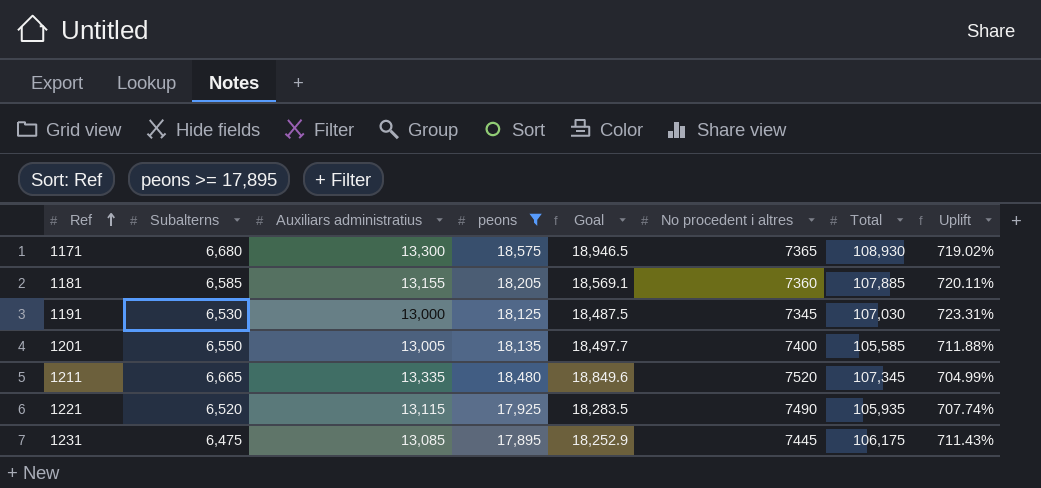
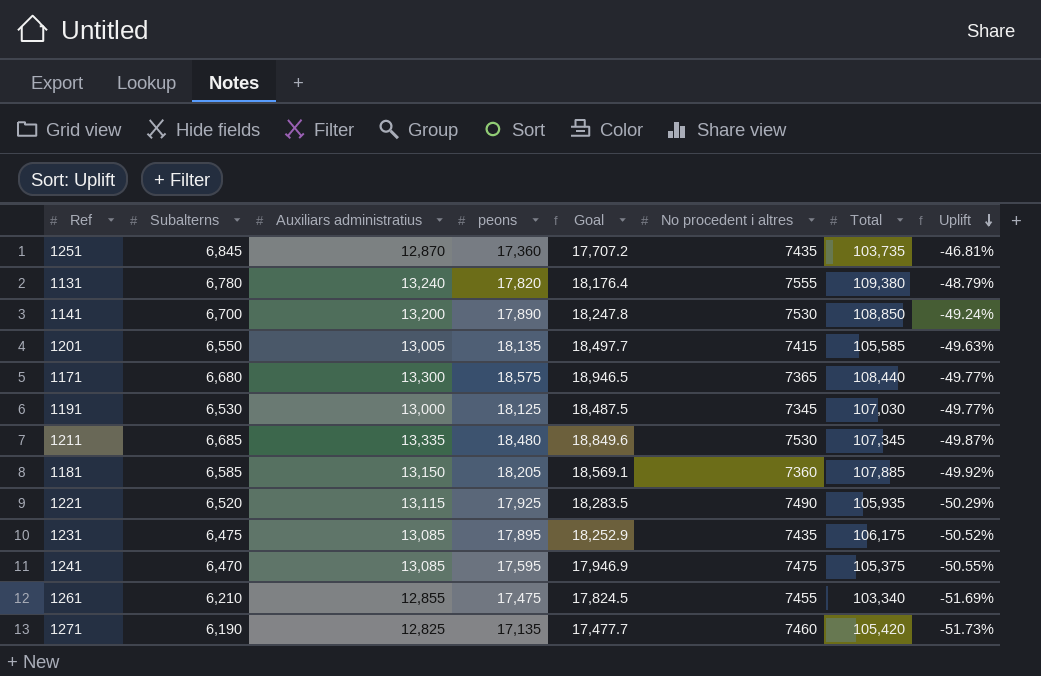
filter: peons >= 17,895 -> none
row order: Ref ascending -> Uplift descending
column Uplift | formula: ([Total] - [Auxiliars administratius]) / [Auxiliars administratius] -> ([Subalterns] - [Auxiliars administratius]) / [Auxiliars administratius]
1201 | No procedent i altres: 7400 -> 7415
1171 | Total: 108,930 -> 108,440
1211 | Subalterns: 6,665 -> 6,685
1211 | No procedent i altres: 7520 -> 7530
1181 | Auxiliars administratius: 13,155 -> 13,150
1231 | No procedent i altres: 7445 -> 7435

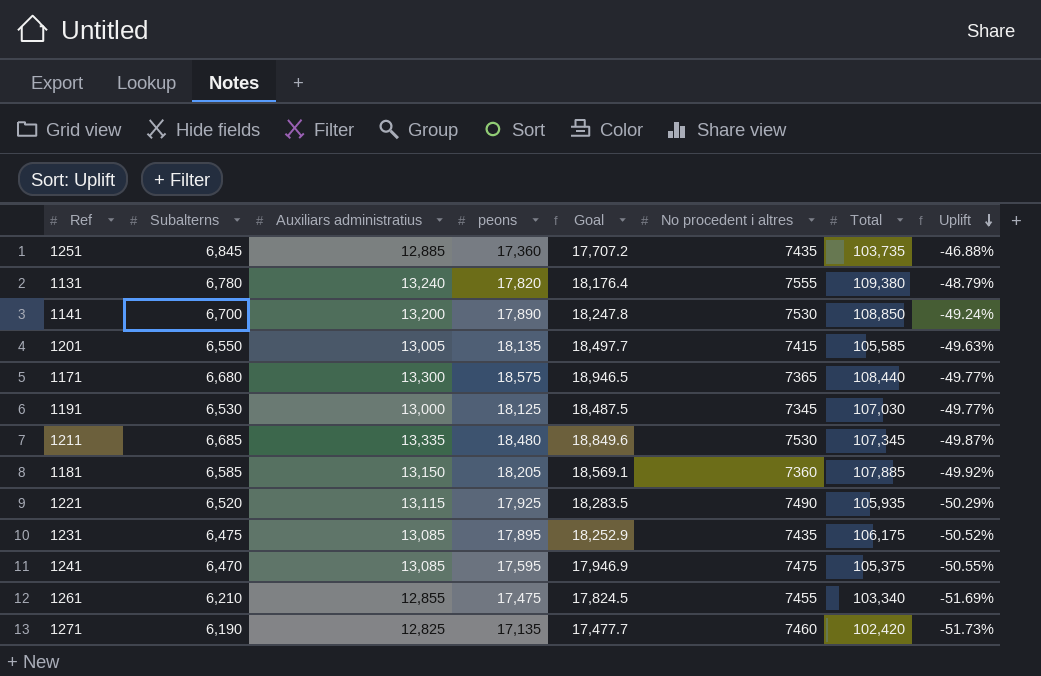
1251 | Auxiliars administratius: 12,870 -> 12,885
1251 | Uplift: -46.81% -> -46.88%
1271 | Total: 105,420 -> 102,420

